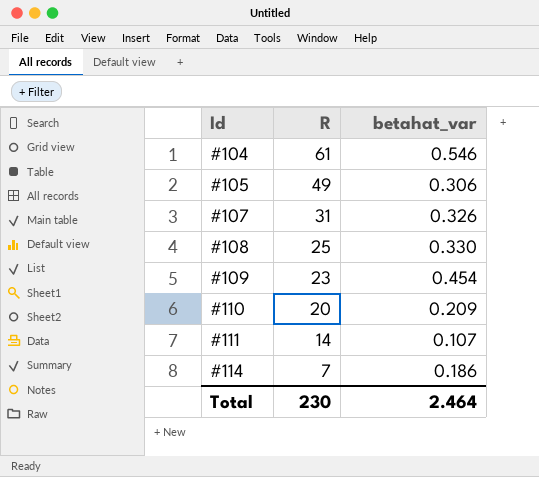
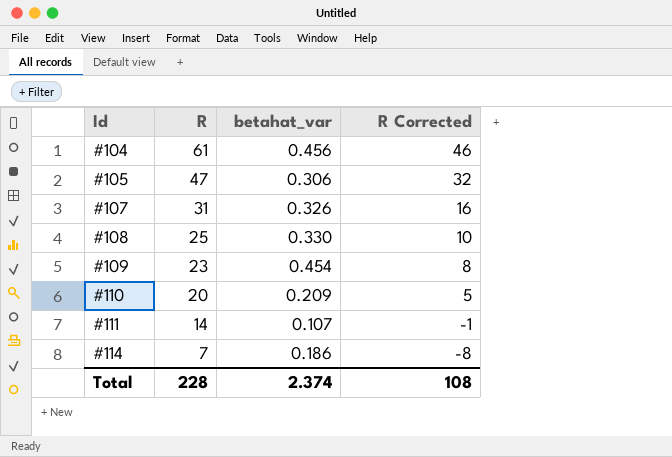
column R Corrected | formula: none -> [R] - 15
#104 | betahat_var: 0.546 -> 0.456
#105 | R: 49 -> 47
Total | R: 230 -> 228
Total | betahat_var: 2.464 -> 2.374

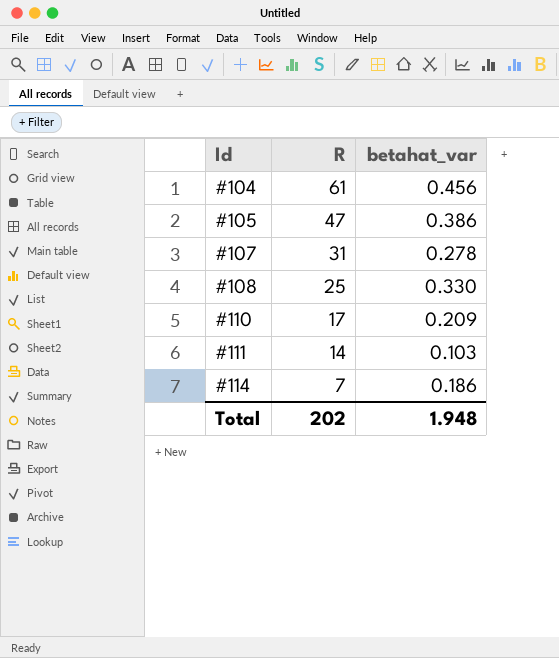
column R Corrected | formula: [R] - 15 -> none
row #109: 23 | 0.454 | 8 -> none
#105 | betahat_var: 0.306 -> 0.386
#107 | betahat_var: 0.326 -> 0.278
#110 | R: 20 -> 17
#111 | betahat_var: 0.107 -> 0.103
Total | R: 228 -> 202
Total | betahat_var: 2.374 -> 1.948

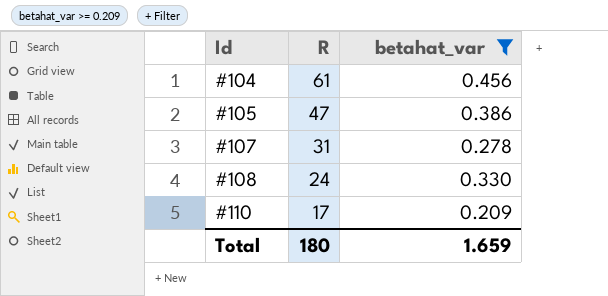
filter: none -> betahat_var >= 0.209
#108 | R: 25 -> 24
Total | R: 202 -> 180
Total | betahat_var: 1.948 -> 1.659

